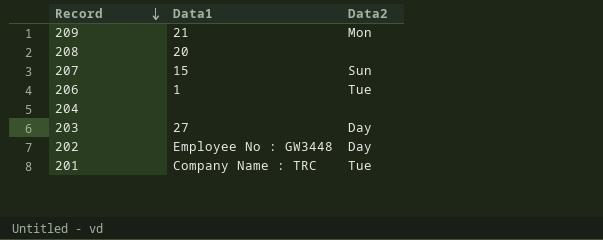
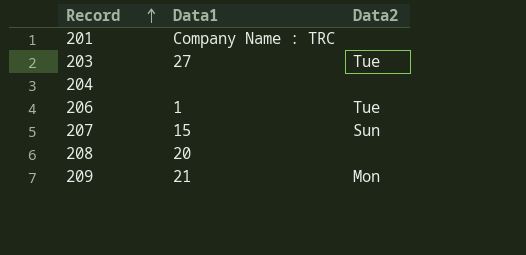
row order: Record descending -> Record ascending
row 202: Employee No : GW3448 | Day -> none
201 | Data2: Tue -> none
203 | Data2: Day -> Tue

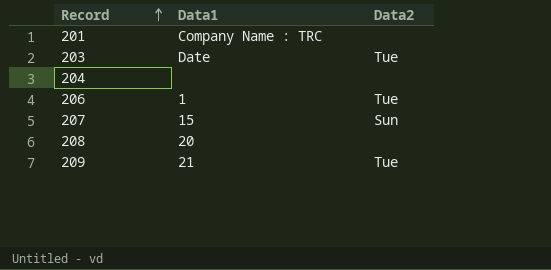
203 | Data1: 27 -> Date
209 | Data2: Mon -> Tue

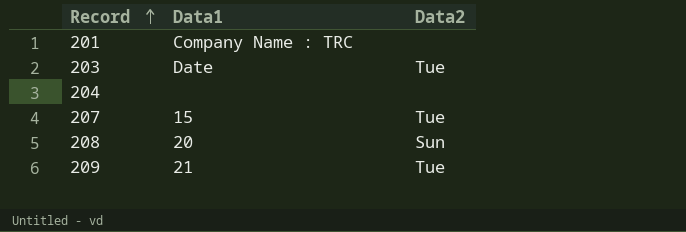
row 206: 1 | Tue -> none
207 | Data2: Sun -> Tue
208 | Data2: none -> Sun

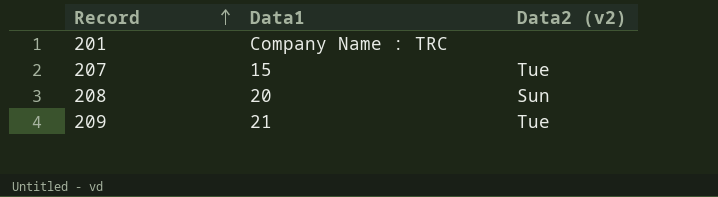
column name: Data2 -> Data2 (v2)
row 203: Date | Tue -> none
row 204: none | none -> none

